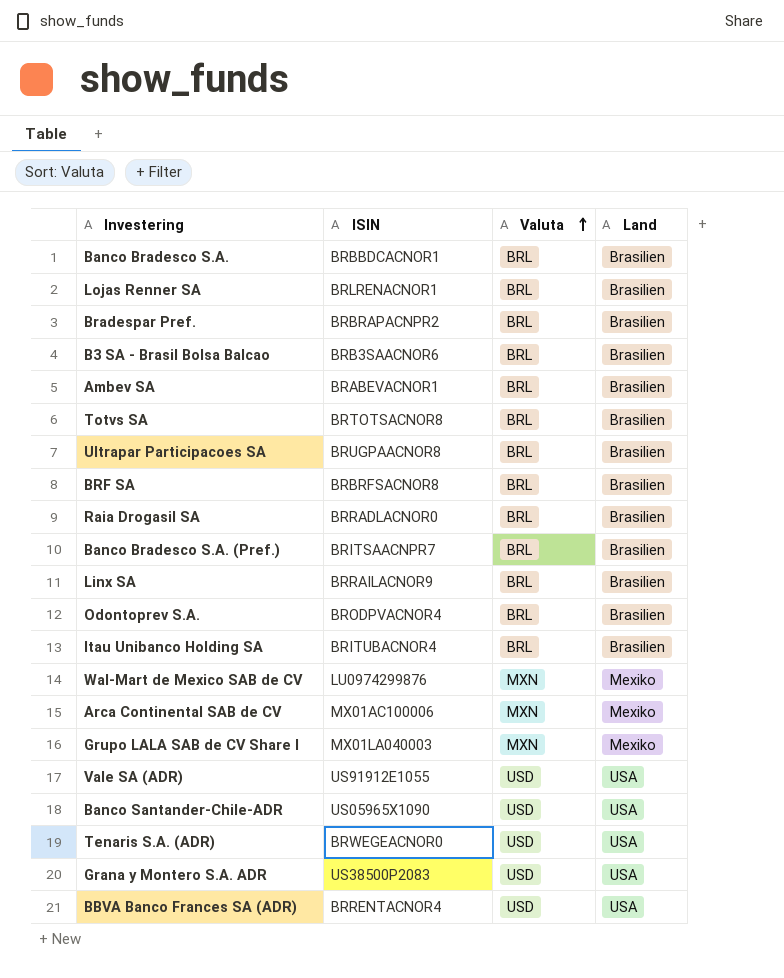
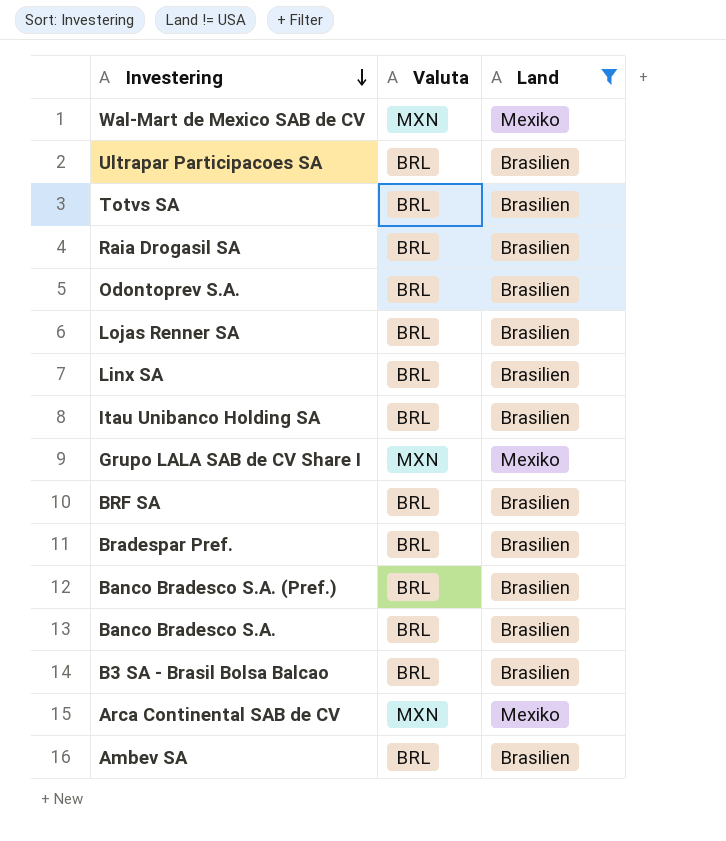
filter: none -> Land != USA
row order: Valuta ascending -> Investering descending
column ISIN | position: 2 -> none

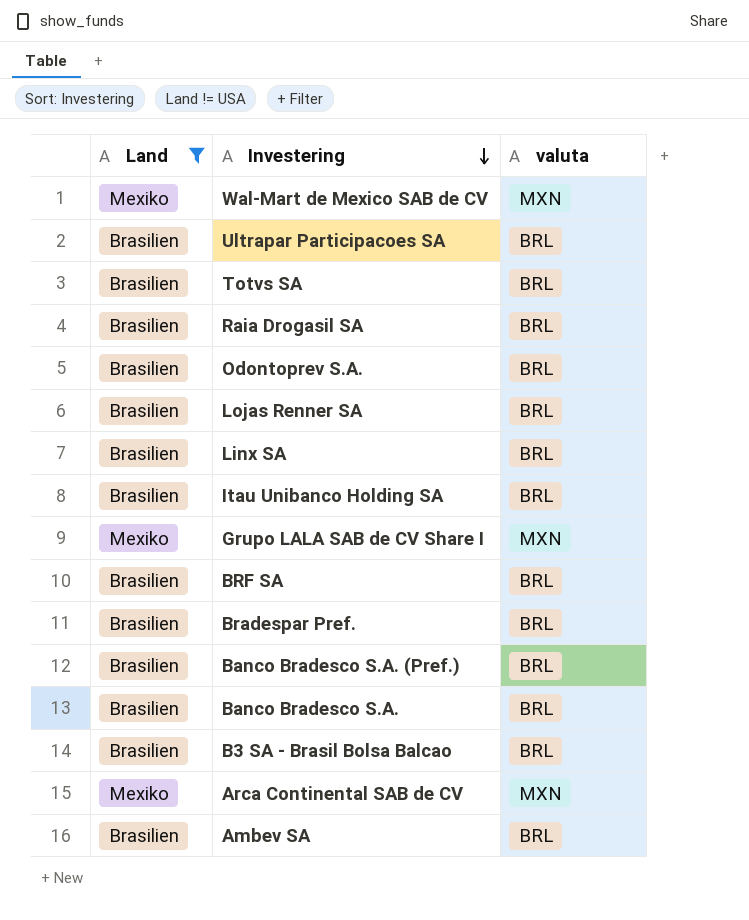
column Land | position: 3 -> 1
column name: Valuta -> valuta

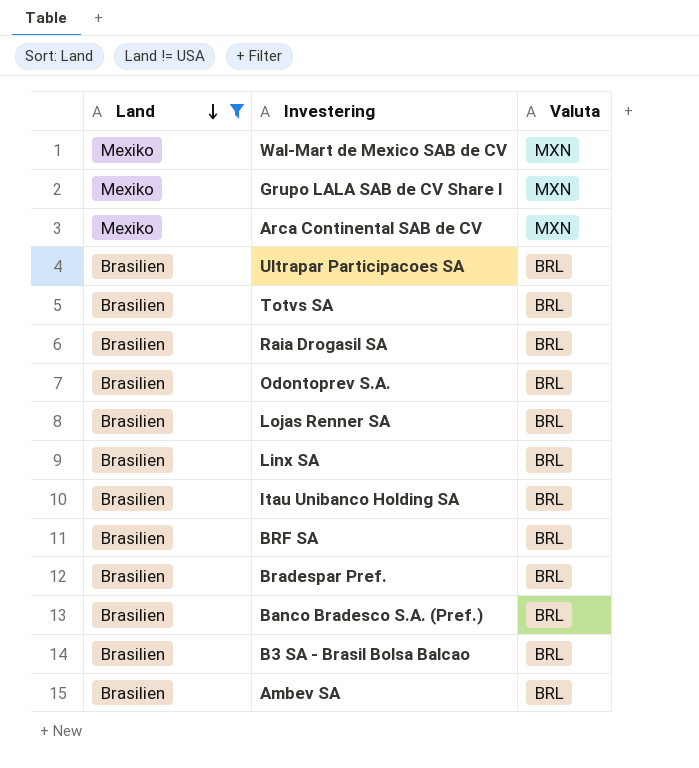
row order: Investering descending -> Land descending
column name: valuta -> Valuta
row Banco Bradesco S.A.: Brasilien | BRL -> none

